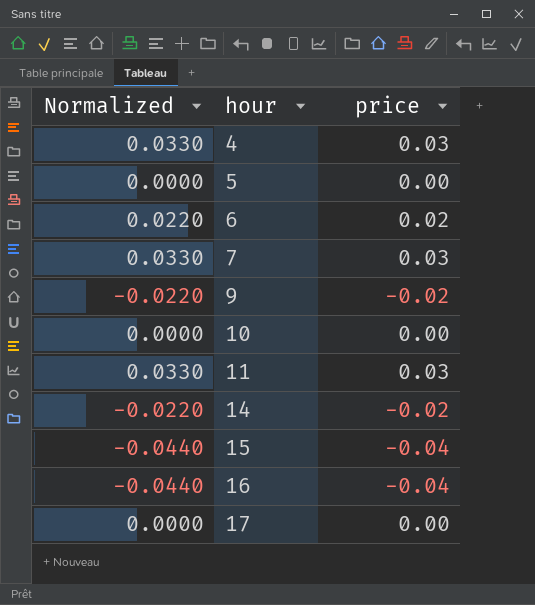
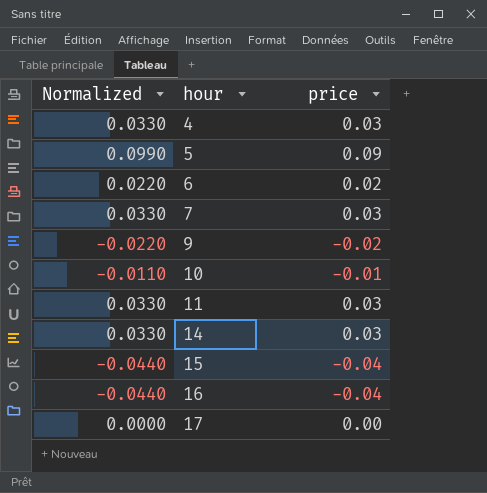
5 | Normalized: 0.0000 -> 0.0990
5 | price: 0.00 -> 0.09
10 | Normalized: 0.0000 -> -0.0110
10 | price: 0.00 -> -0.01
14 | Normalized: -0.0220 -> 0.0330
14 | price: -0.02 -> 0.03

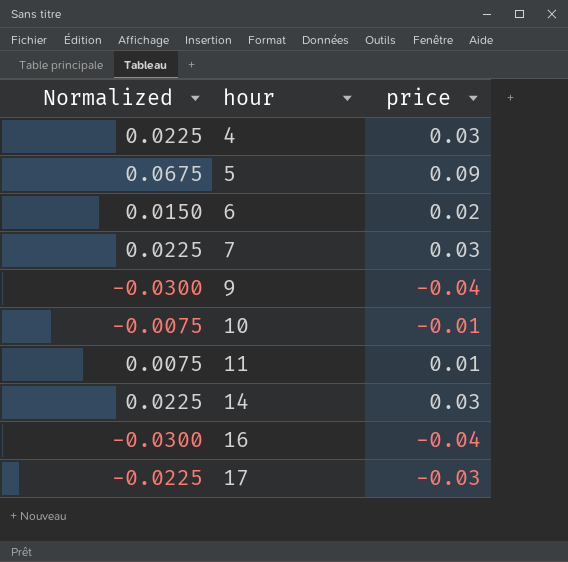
column Normalized | formula: [price] * 1.1 -> [price] * 0.75
row 15: -0.0440 | -0.04 -> none
9 | price: -0.02 -> -0.04
11 | price: 0.03 -> 0.01
17 | price: 0.00 -> -0.03

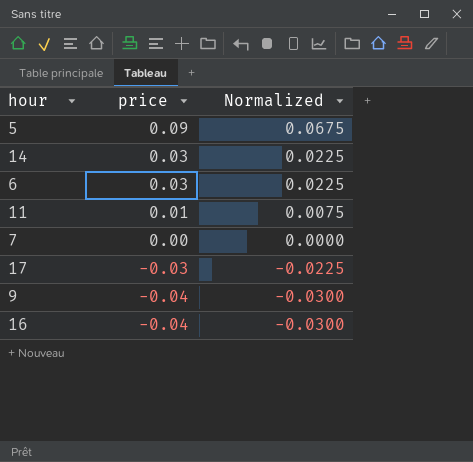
row order: hour ascending -> price descending
column Normalized | position: 1 -> 3
row 4: 0.0225 | 0.03 -> none
row 10: -0.0075 | -0.01 -> none
6 | price: 0.02 -> 0.03
6 | Normalized: 0.0150 -> 0.0225
7 | price: 0.03 -> 0.00
7 | Normalized: 0.0225 -> 0.0000

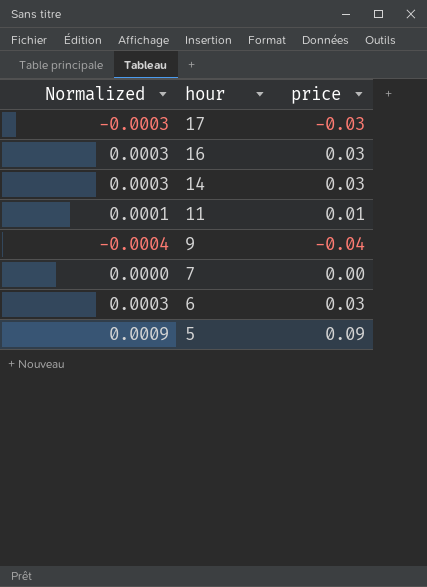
row order: price descending -> hour descending
column Normalized | formula: [price] * 0.75 -> [price] * 0.01
column Normalized | position: 3 -> 1
16 | price: -0.04 -> 0.03

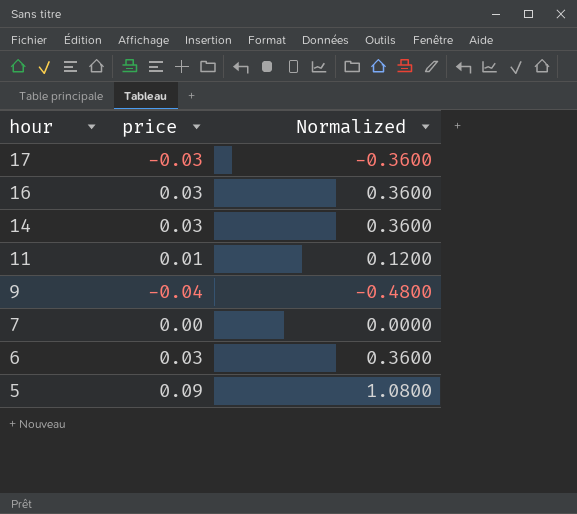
column Normalized | formula: [price] * 0.01 -> [price] * 12
column Normalized | position: 1 -> 3

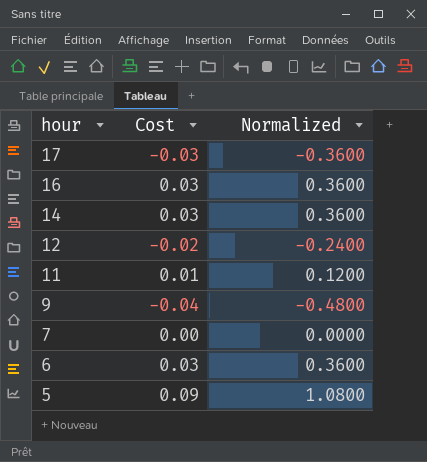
column name: price -> Cost
row 12: none -> -0.02 | -0.2400

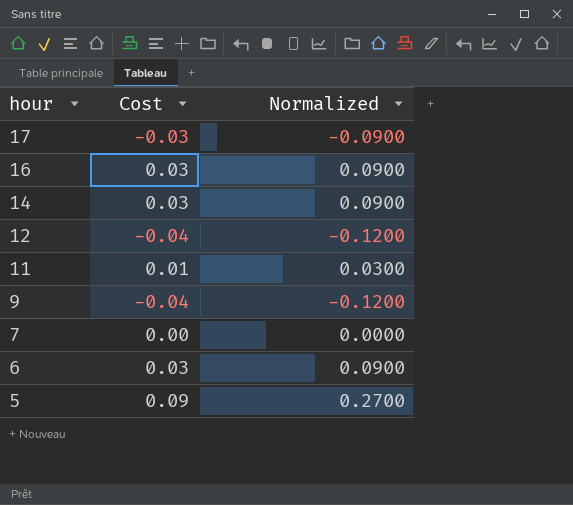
column Normalized | formula: [Cost] * 12 -> [Cost] * 3
12 | Cost: -0.02 -> -0.04

